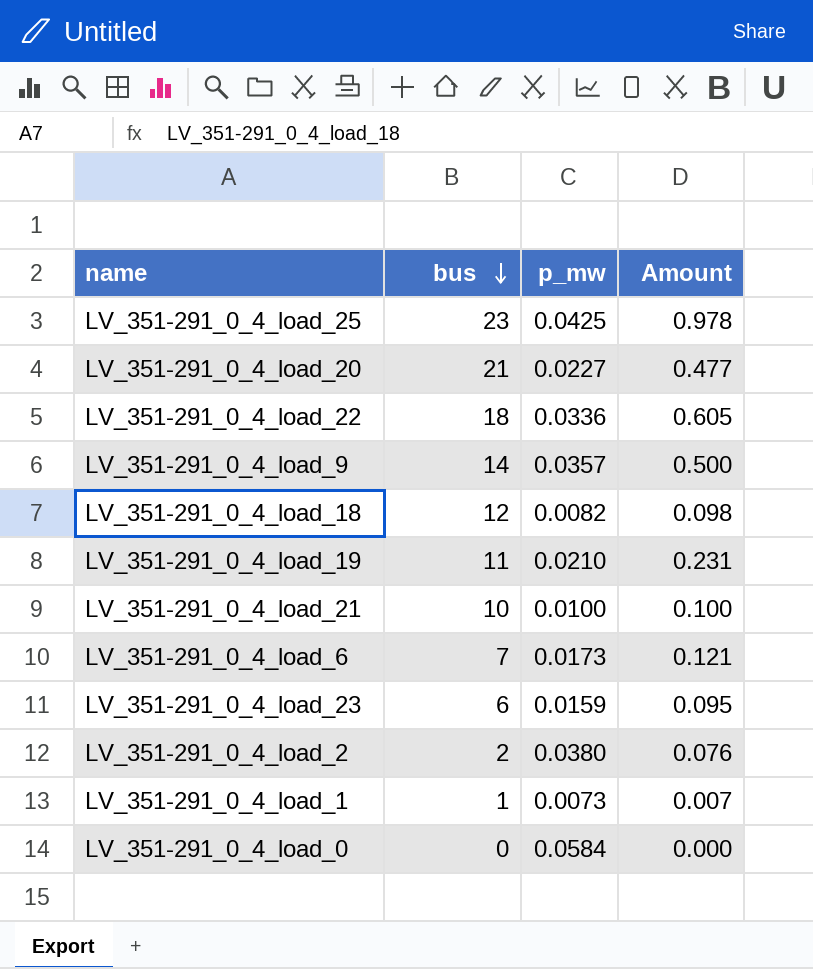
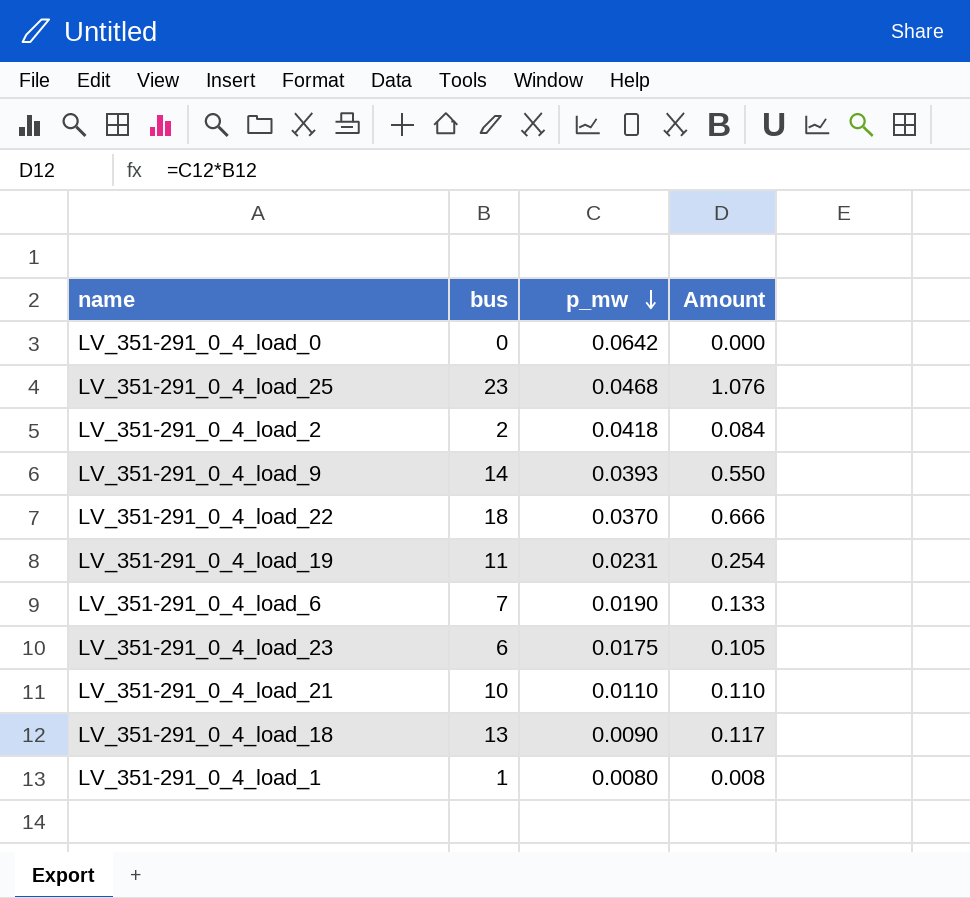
row order: bus descending -> p_mw descending
row LV_351-291_0_4_load_20: 21 | 0.0227 | 0.477 -> none
LV_351-291_0_4_load_0 | p_mw: 0.0584 -> 0.0642
LV_351-291_0_4_load_25 | p_mw: 0.0425 -> 0.0468
LV_351-291_0_4_load_25 | Amount: 0.978 -> 1.076
LV_351-291_0_4_load_2 | p_mw: 0.0380 -> 0.0418
LV_351-291_0_4_load_2 | Amount: 0.076 -> 0.084
LV_351-291_0_4_load_9 | p_mw: 0.0357 -> 0.0393
LV_351-291_0_4_load_9 | Amount: 0.500 -> 0.550
LV_351-291_0_4_load_22 | p_mw: 0.0336 -> 0.0370
LV_351-291_0_4_load_22 | Amount: 0.605 -> 0.666
LV_351-291_0_4_load_19 | p_mw: 0.0210 -> 0.0231
LV_351-291_0_4_load_19 | Amount: 0.231 -> 0.254
LV_351-291_0_4_load_6 | p_mw: 0.0173 -> 0.0190
LV_351-291_0_4_load_6 | Amount: 0.121 -> 0.133
LV_351-291_0_4_load_23 | p_mw: 0.0159 -> 0.0175
LV_351-291_0_4_load_23 | Amount: 0.095 -> 0.105
LV_351-291_0_4_load_21 | p_mw: 0.0100 -> 0.0110
LV_351-291_0_4_load_21 | Amount: 0.100 -> 0.110
LV_351-291_0_4_load_18 | bus: 12 -> 13
LV_351-291_0_4_load_18 | p_mw: 0.0082 -> 0.0090
LV_351-291_0_4_load_18 | Amount: 0.098 -> 0.117
LV_351-291_0_4_load_1 | p_mw: 0.0073 -> 0.0080
LV_351-291_0_4_load_1 | Amount: 0.007 -> 0.008

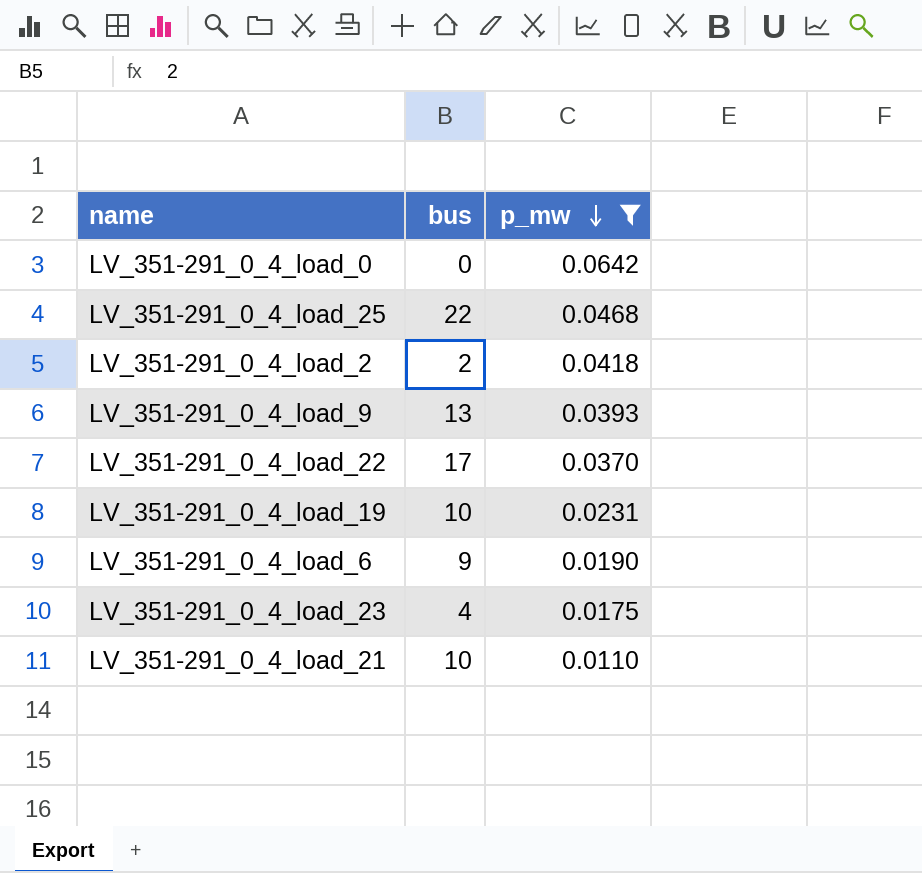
filter: none -> p_mw >= 0.0110
column Amount | formula: [bus] * [p_mw] -> none
LV_351-291_0_4_load_25 | bus: 23 -> 22
LV_351-291_0_4_load_9 | bus: 14 -> 13
LV_351-291_0_4_load_22 | bus: 18 -> 17
LV_351-291_0_4_load_19 | bus: 11 -> 10
LV_351-291_0_4_load_6 | bus: 7 -> 9
LV_351-291_0_4_load_23 | bus: 6 -> 4

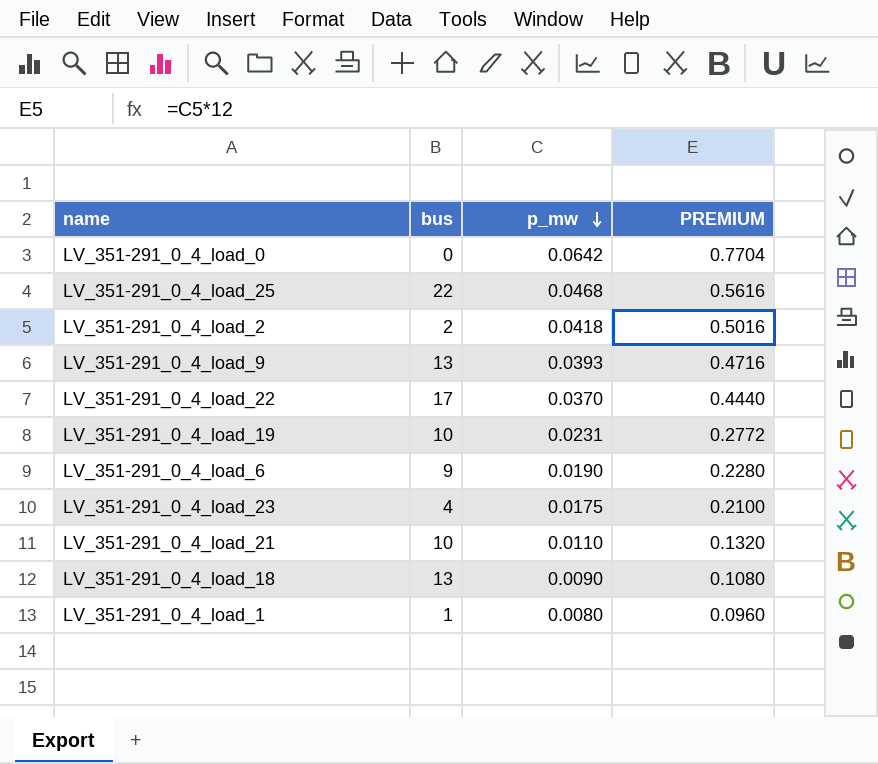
filter: p_mw >= 0.0110 -> none
column PREMIUM | formula: none -> [p_mw] * 12

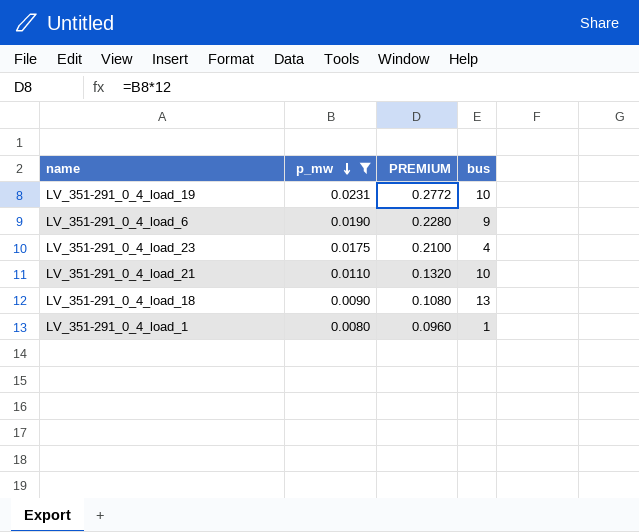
filter: none -> p_mw <= 0.0231
column bus | position: 2 -> 4

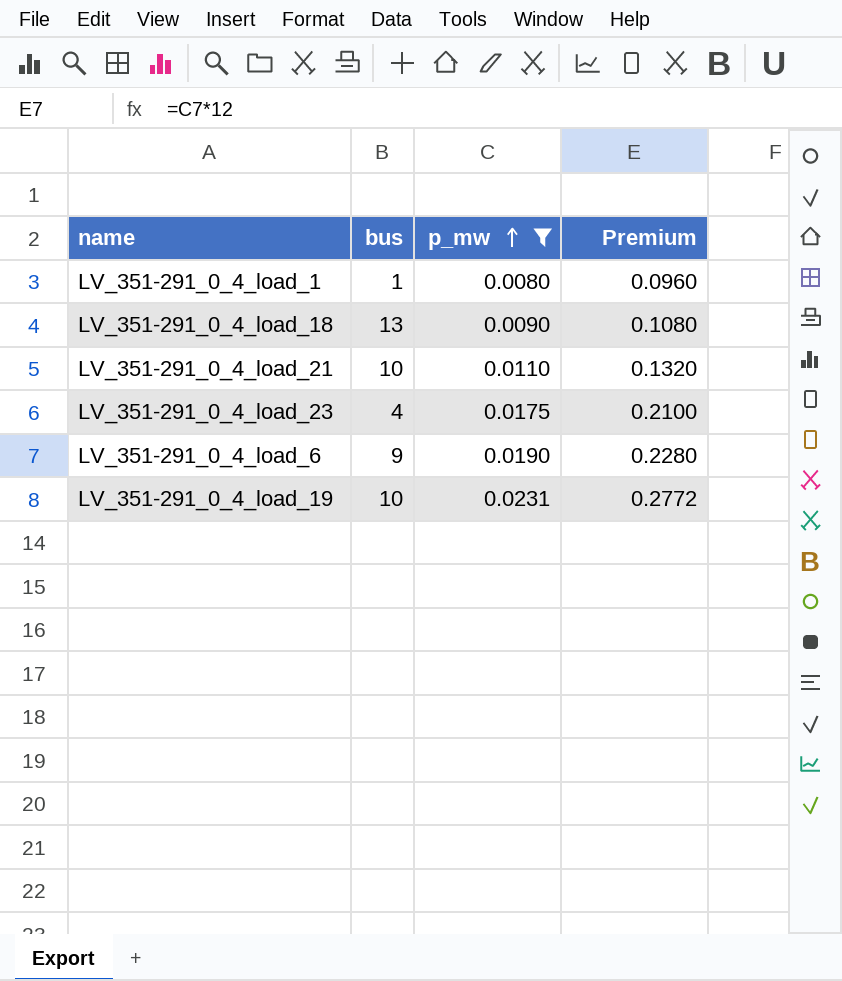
row order: p_mw descending -> p_mw ascending
column bus | position: 4 -> 2
column name: PREMIUM -> Premium

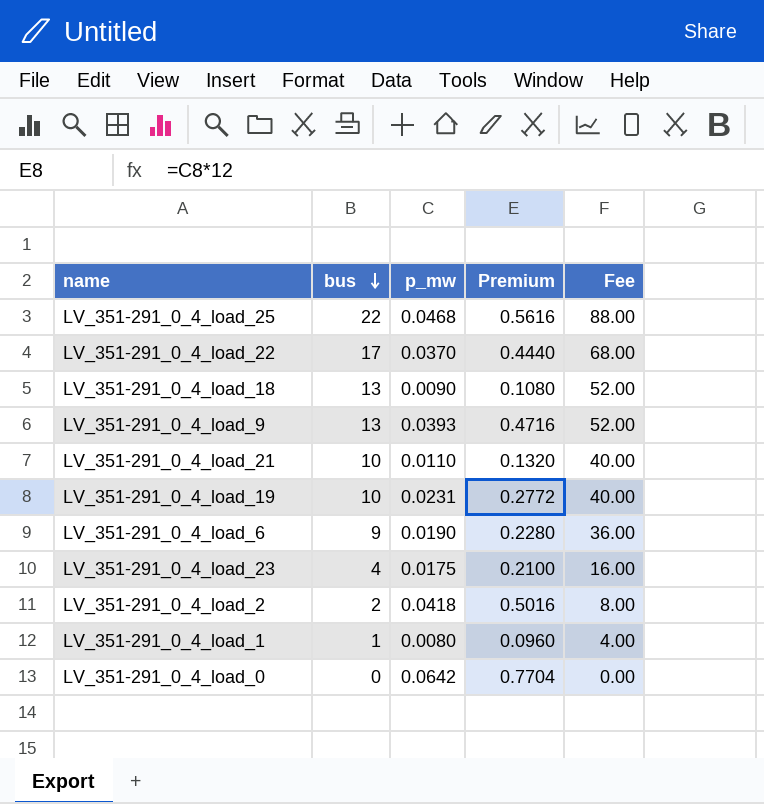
filter: p_mw <= 0.0231 -> none
row order: p_mw ascending -> bus descending
column Fee | formula: none -> [bus] * 4

